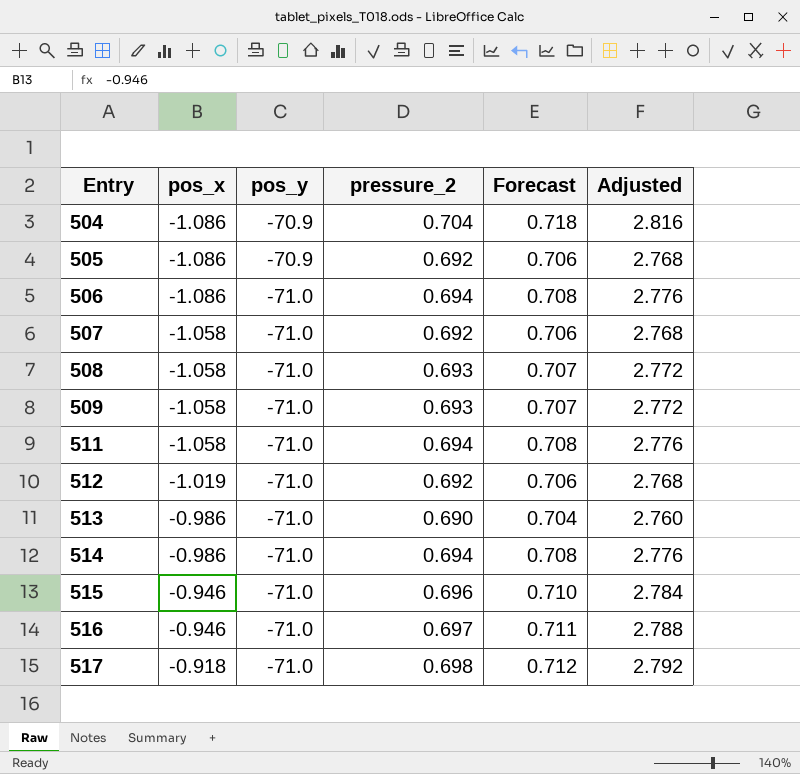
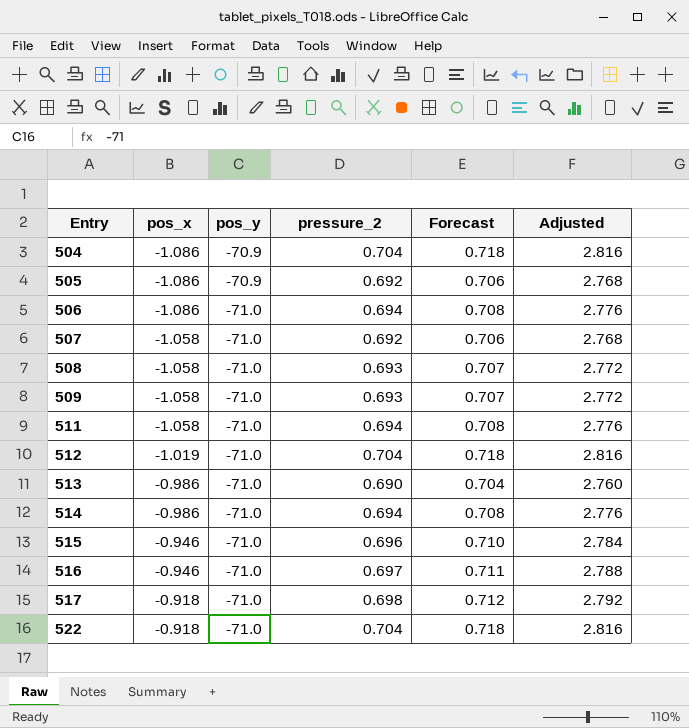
512 | pressure_2: 0.692 -> 0.704
512 | Forecast: 0.706 -> 0.718
512 | Adjusted: 2.768 -> 2.816
row 522: none -> -0.918 | -71.0 | 0.704 | 0.718 | 2.816

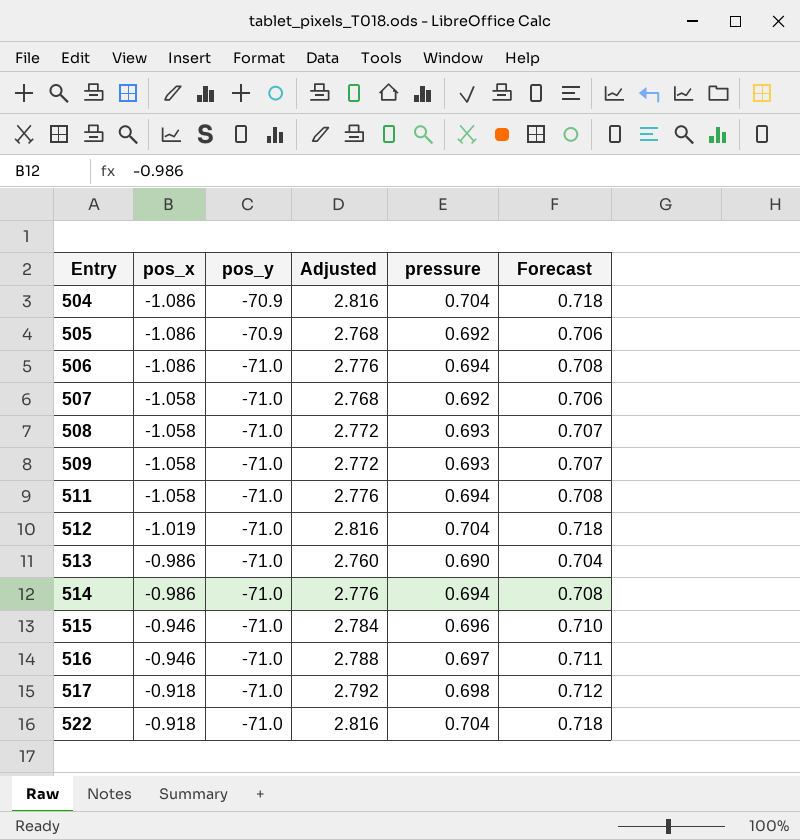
column Adjusted | position: 6 -> 4
column name: pressure_2 -> pressure

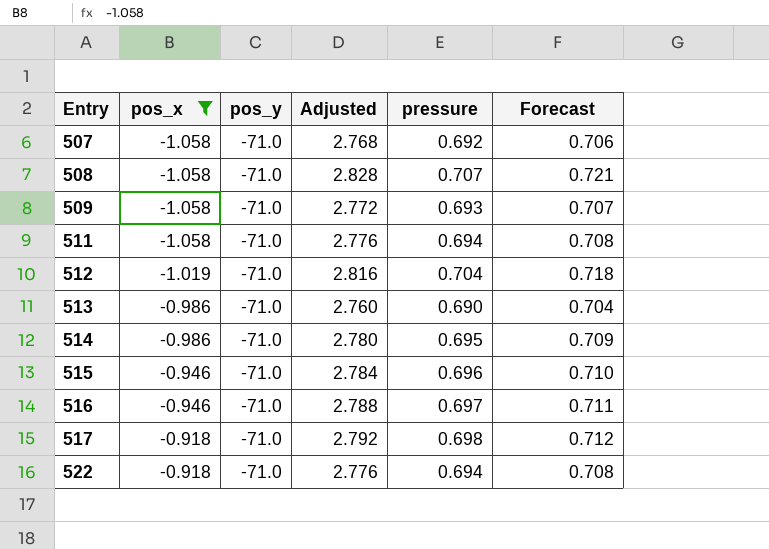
filter: none -> pos_x != -1.086
508 | Adjusted: 2.772 -> 2.828
508 | pressure: 0.693 -> 0.707
508 | Forecast: 0.707 -> 0.721
514 | Adjusted: 2.776 -> 2.780
514 | pressure: 0.694 -> 0.695
514 | Forecast: 0.708 -> 0.709
522 | Adjusted: 2.816 -> 2.776
522 | pressure: 0.704 -> 0.694
522 | Forecast: 0.718 -> 0.708

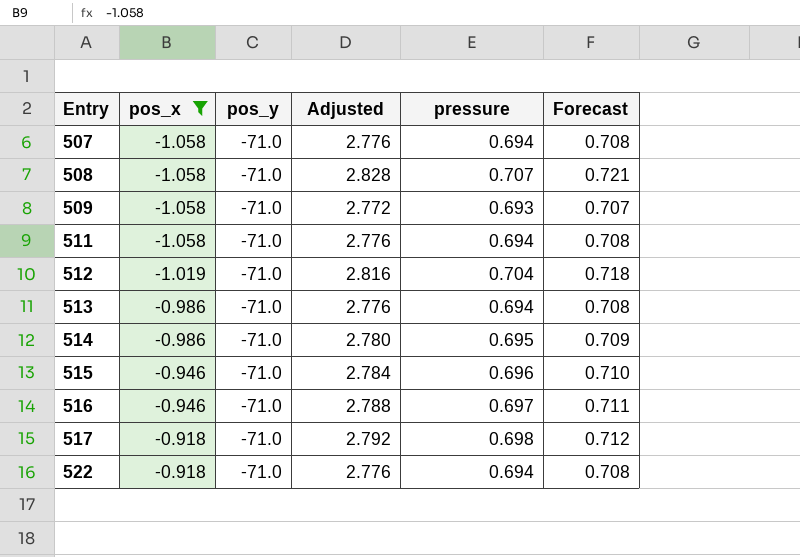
507 | Adjusted: 2.768 -> 2.776
507 | pressure: 0.692 -> 0.694
507 | Forecast: 0.706 -> 0.708
513 | Adjusted: 2.760 -> 2.776
513 | pressure: 0.690 -> 0.694
513 | Forecast: 0.704 -> 0.708

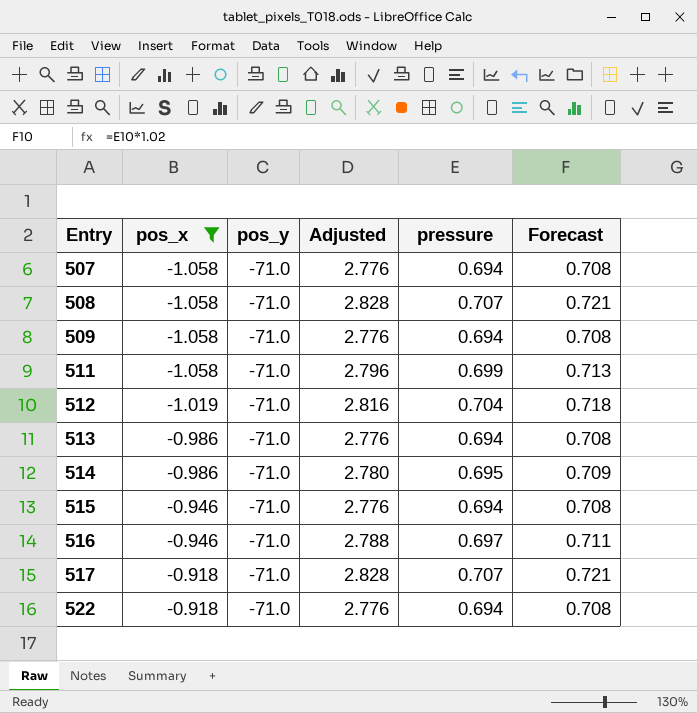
509 | Adjusted: 2.772 -> 2.776
509 | pressure: 0.693 -> 0.694
509 | Forecast: 0.707 -> 0.708
511 | Adjusted: 2.776 -> 2.796
511 | pressure: 0.694 -> 0.699
511 | Forecast: 0.708 -> 0.713
515 | Adjusted: 2.784 -> 2.776
515 | pressure: 0.696 -> 0.694
515 | Forecast: 0.710 -> 0.708
517 | Adjusted: 2.792 -> 2.828
517 | pressure: 0.698 -> 0.707
517 | Forecast: 0.712 -> 0.721

